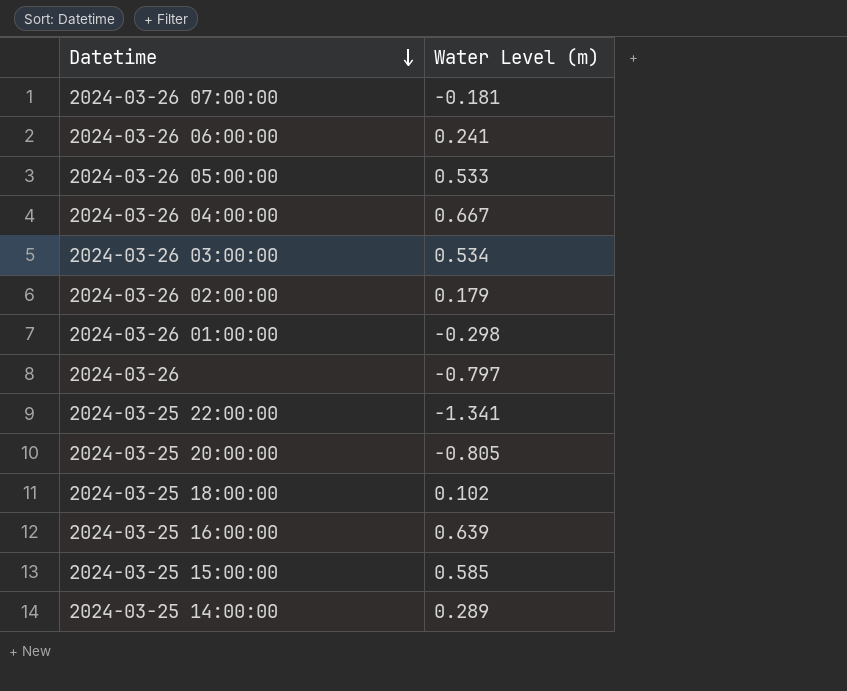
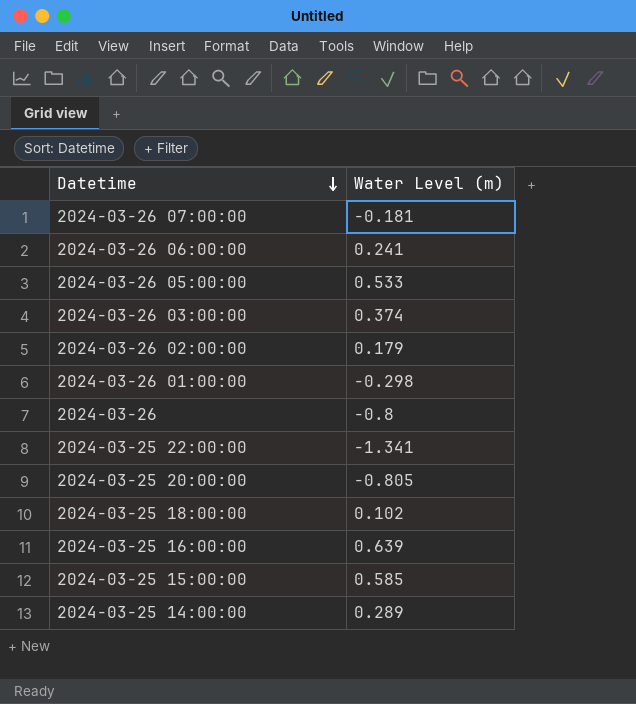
row 2024-03-26 04:00:00: 0.667 -> none
2024-03-26 03:00:00 | Water Level (m): 0.534 -> 0.374
2024-03-26 | Water Level (m): -0.797 -> -0.8

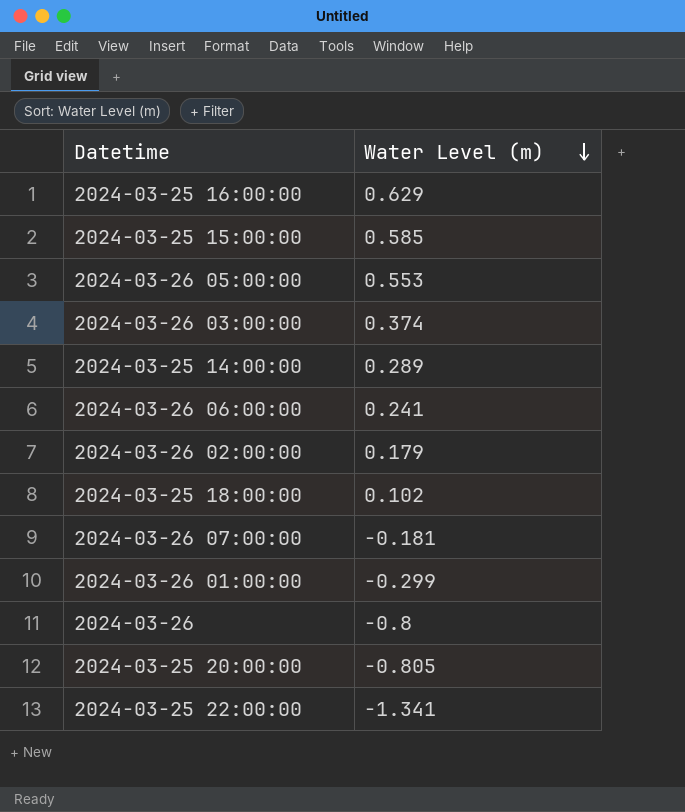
row order: Datetime descending -> Water Level (m) descending
2024-03-25 16:00:00 | Water Level (m): 0.639 -> 0.629
2024-03-26 05:00:00 | Water Level (m): 0.533 -> 0.553
2024-03-26 01:00:00 | Water Level (m): -0.298 -> -0.299

